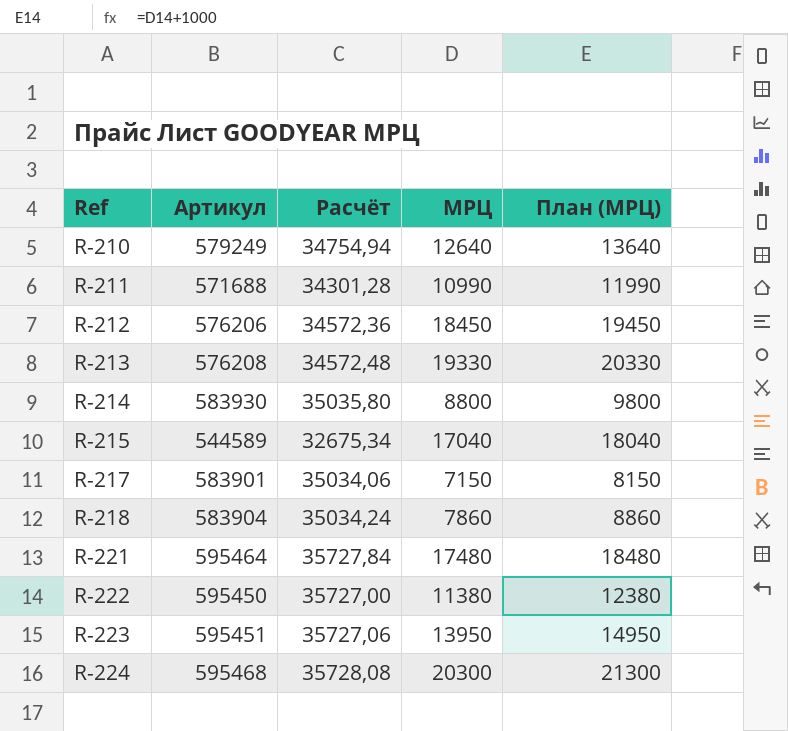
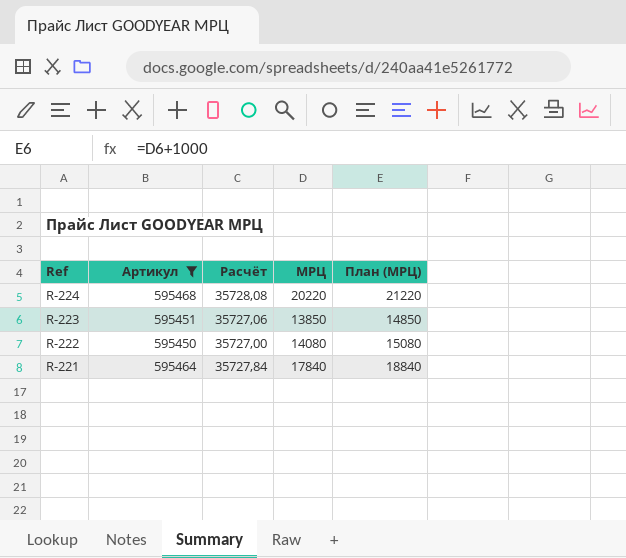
filter: none -> Артикул >= 595450
row order: Ref ascending -> Ref descending
R-224 | МРЦ: 20300 -> 20220
R-224 | План (МРЦ): 21300 -> 21220
R-223 | МРЦ: 13950 -> 13850
R-223 | План (МРЦ): 14950 -> 14850
R-222 | МРЦ: 11380 -> 14080
R-222 | План (МРЦ): 12380 -> 15080
R-221 | МРЦ: 17480 -> 17840
R-221 | План (МРЦ): 18480 -> 18840

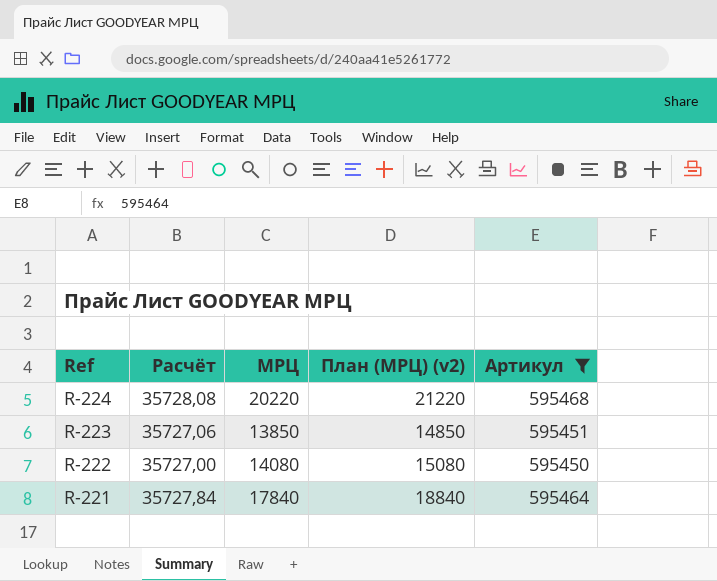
column name: План (МРЦ) -> План (МРЦ) (v2)
column Артикул | position: 2 -> 5

